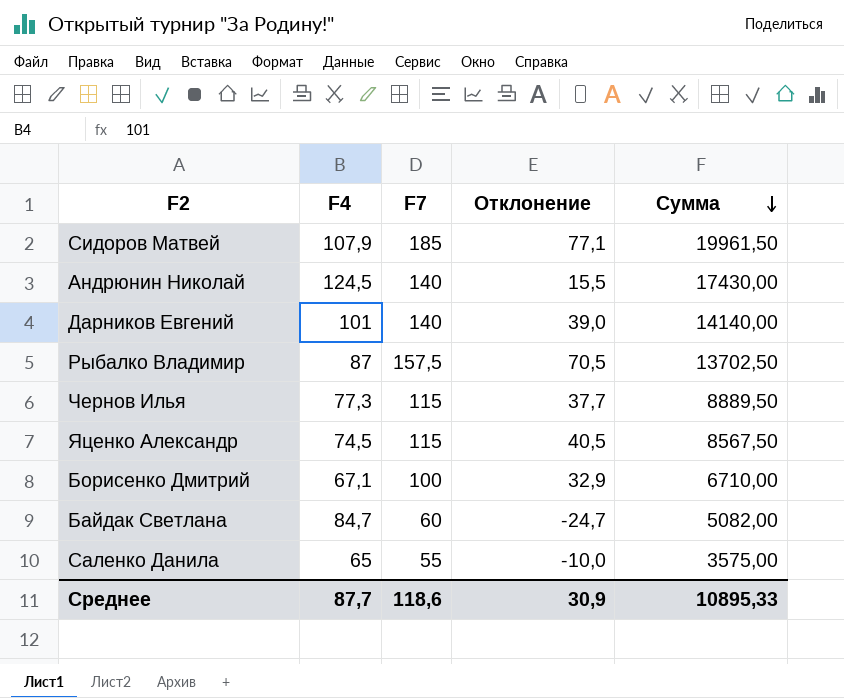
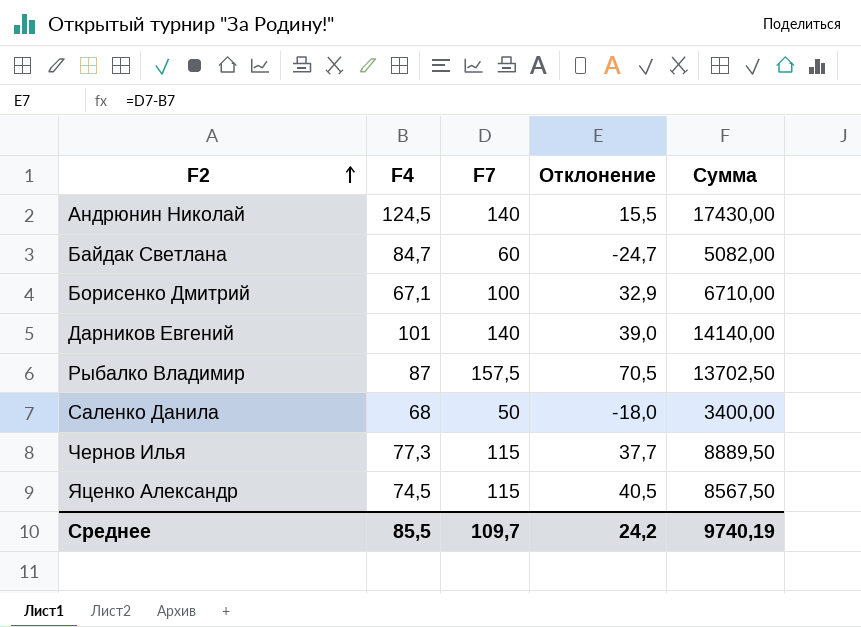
row order: Сумма descending -> F2 ascending
row Сидоров Матвей: 107,9 | 185 | 77,1 | 19961,50 -> none
Саленко Данила | F4: 65 -> 68
Саленко Данила | F7: 55 -> 50
Саленко Данила | Отклонение: -10,0 -> -18,0
Саленко Данила | Сумма: 3575,00 -> 3400,00
Среднее | F4: 87,7 -> 85,5
Среднее | F7: 118,6 -> 109,7
Среднее | Отклонение: 30,9 -> 24,2
Среднее | Сумма: 10895,33 -> 9740,19

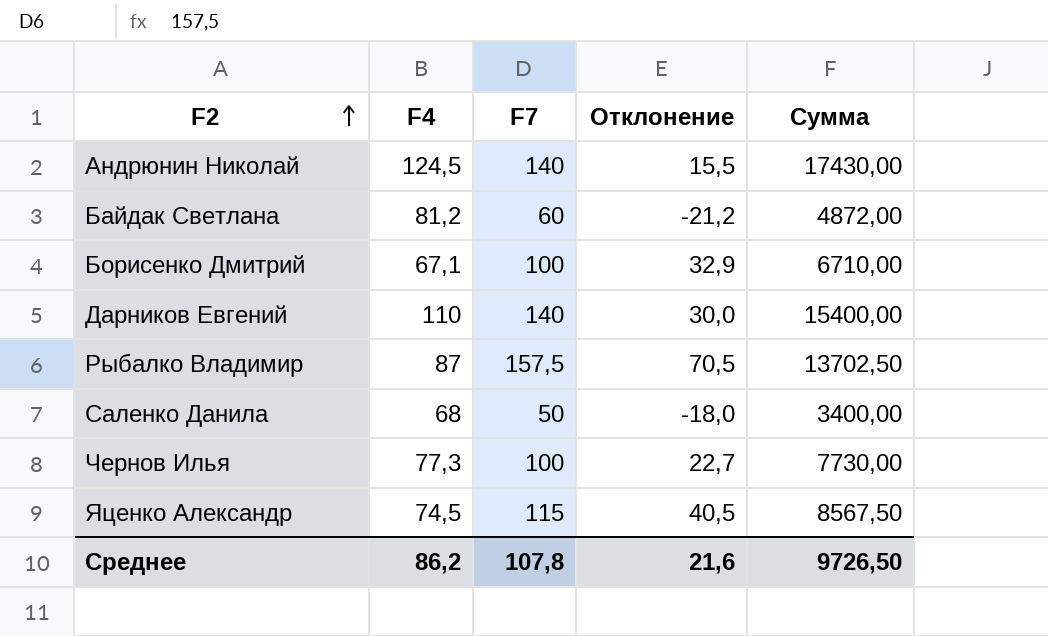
Байдак Светлана | F4: 84,7 -> 81,2
Байдак Светлана | Отклонение: -24,7 -> -21,2
Байдак Светлана | Сумма: 5082,00 -> 4872,00
Дарников Евгений | F4: 101 -> 110
Дарников Евгений | Отклонение: 39,0 -> 30,0
Дарников Евгений | Сумма: 14140,00 -> 15400,00
Чернов Илья | F7: 115 -> 100
Чернов Илья | Отклонение: 37,7 -> 22,7
Чернов Илья | Сумма: 8889,50 -> 7730,00
Среднее | F4: 85,5 -> 86,2
Среднее | F7: 109,7 -> 107,8
Среднее | Отклонение: 24,2 -> 21,6
Среднее | Сумма: 9740,19 -> 9726,50

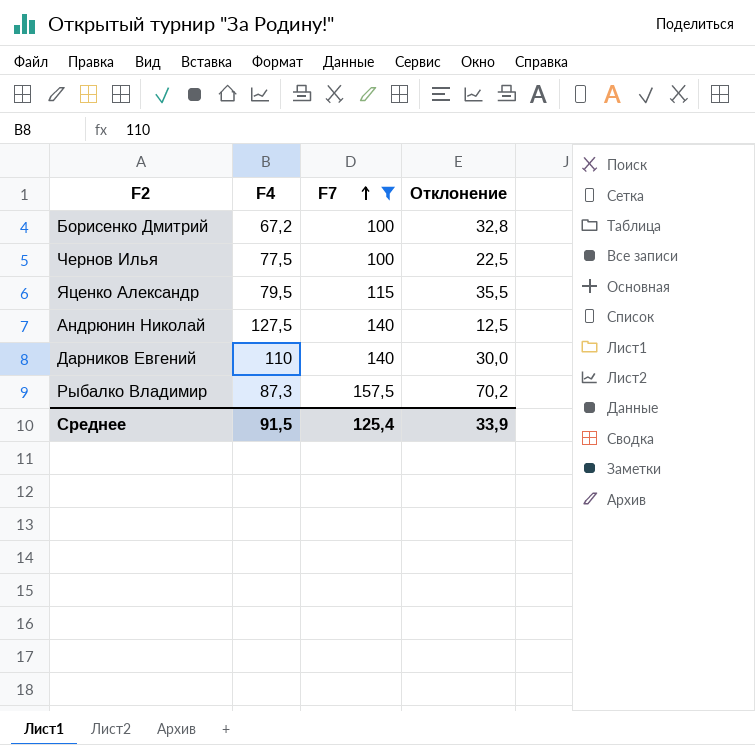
filter: none -> F7 >= 100
row order: F2 ascending -> F7 ascending
column Сумма | formula: [F4] * [F7] -> none
Борисенко Дмитрий | F4: 67,1 -> 67,2
Борисенко Дмитрий | Отклонение: 32,9 -> 32,8
Чернов Илья | F4: 77,3 -> 77,5
Чернов Илья | Отклонение: 22,7 -> 22,5
Яценко Александр | F4: 74,5 -> 79,5
Яценко Александр | Отклонение: 40,5 -> 35,5
Андрюнин Николай | F4: 124,5 -> 127,5
Андрюнин Николай | Отклонение: 15,5 -> 12,5
Рыбалко Владимир | F4: 87 -> 87,3
Рыбалко Владимир | Отклонение: 70,5 -> 70,2
Среднее | F4: 86,2 -> 91,5
Среднее | F7: 107,8 -> 125,4
Среднее | Отклонение: 21,6 -> 33,9

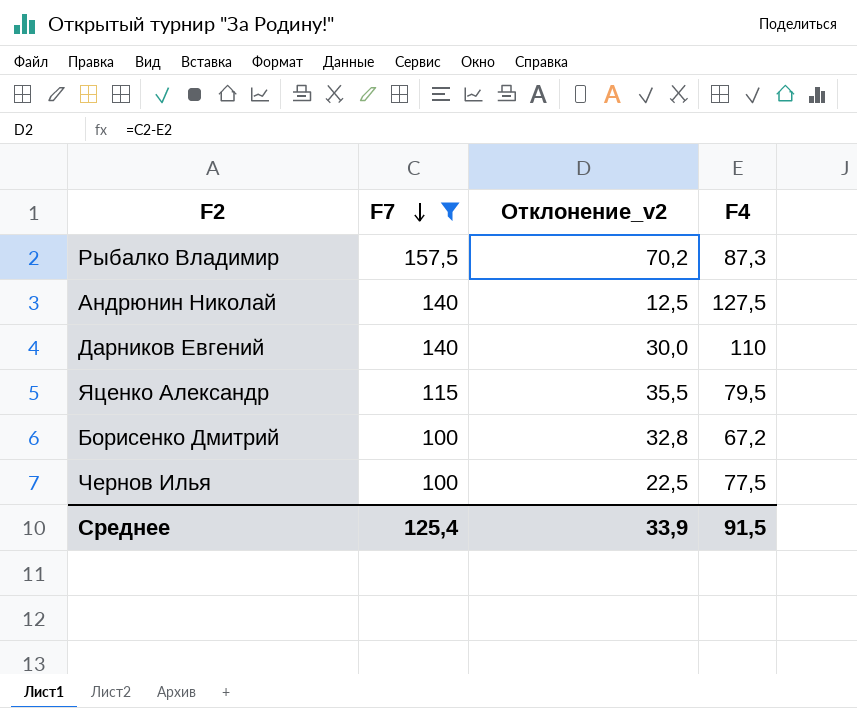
row order: F7 ascending -> F7 descending
column name: Отклонение -> Отклонение_v2
column F4 | position: 2 -> 4

